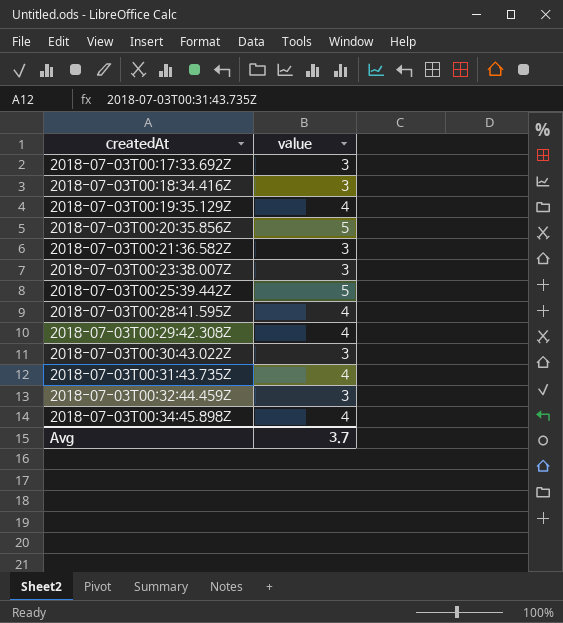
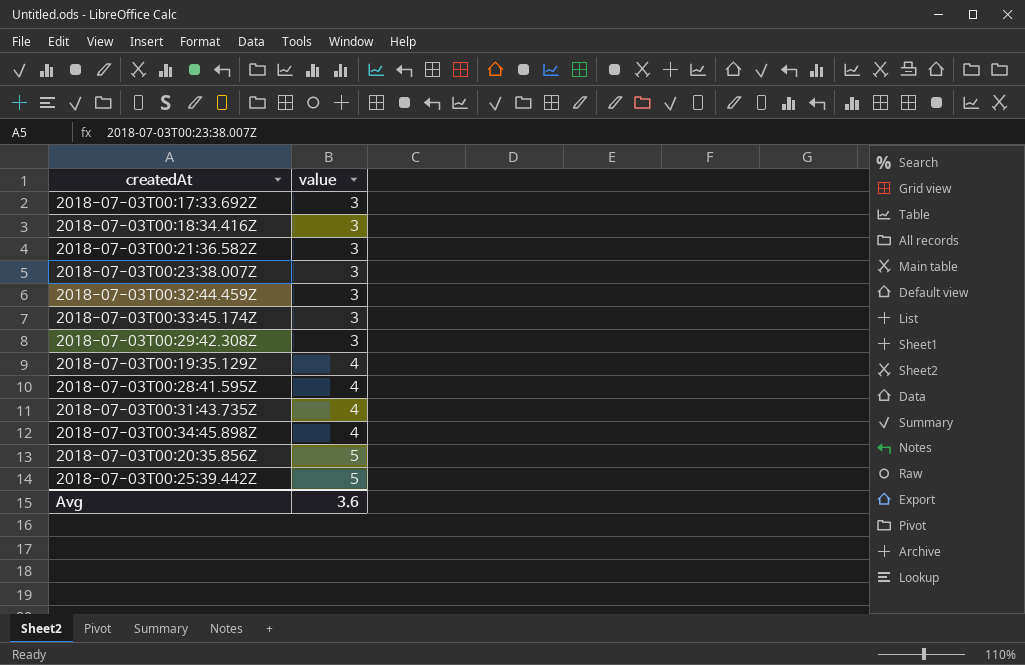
row order: createdAt ascending -> value ascending
row 2018-07-03T00:30:43.022Z: 3 -> none
row 2018-07-03T00:33:45.174Z: none -> 3
2018-07-03T00:29:42.308Z | value: 4 -> 3
Avg | value: 3.7 -> 3.6

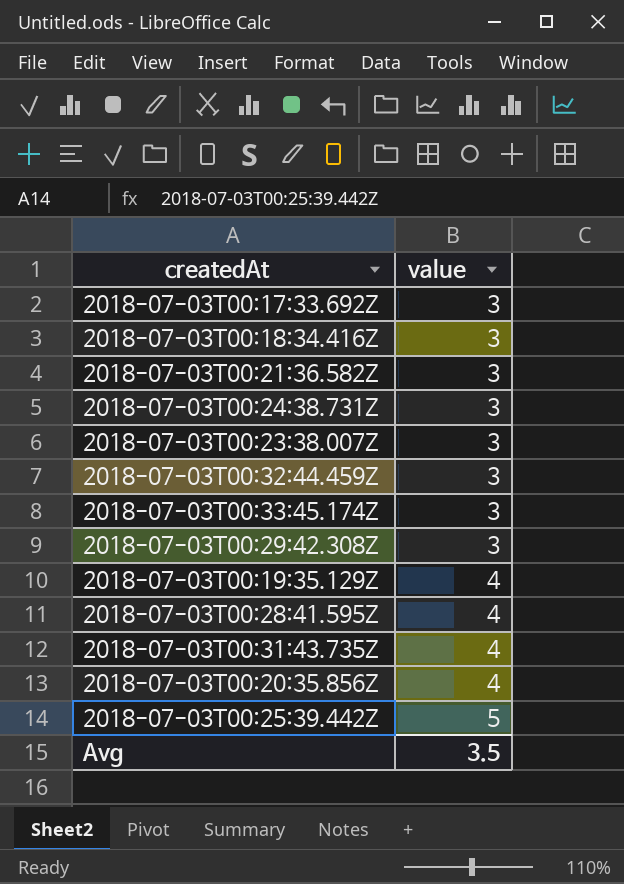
row 2018-07-03T00:34:45.898Z: 4 -> none
row 2018-07-03T00:24:38.731Z: none -> 3
2018-07-03T00:20:35.856Z | value: 5 -> 4
Avg | value: 3.6 -> 3.5

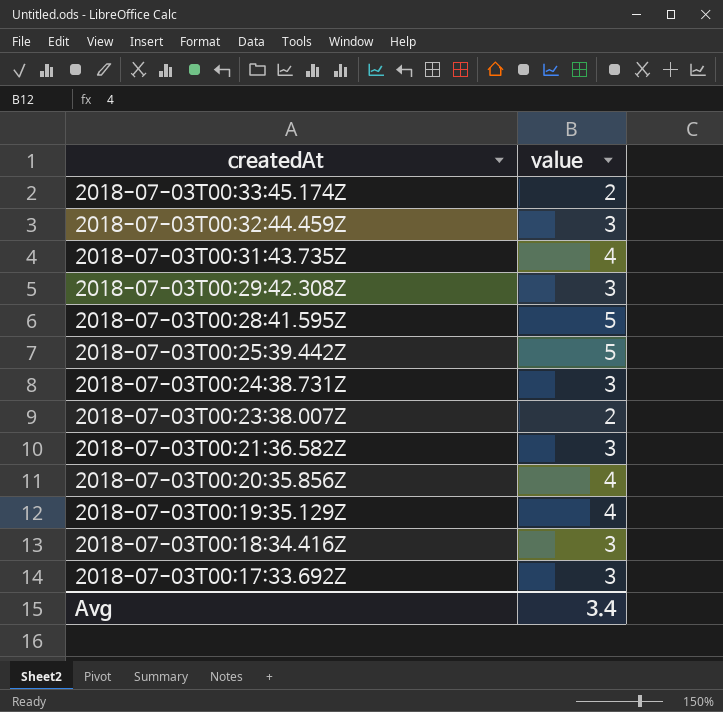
row order: value ascending -> createdAt descending
2018-07-03T00:33:45.174Z | value: 3 -> 2
2018-07-03T00:28:41.595Z | value: 4 -> 5
2018-07-03T00:23:38.007Z | value: 3 -> 2
Avg | value: 3.5 -> 3.4

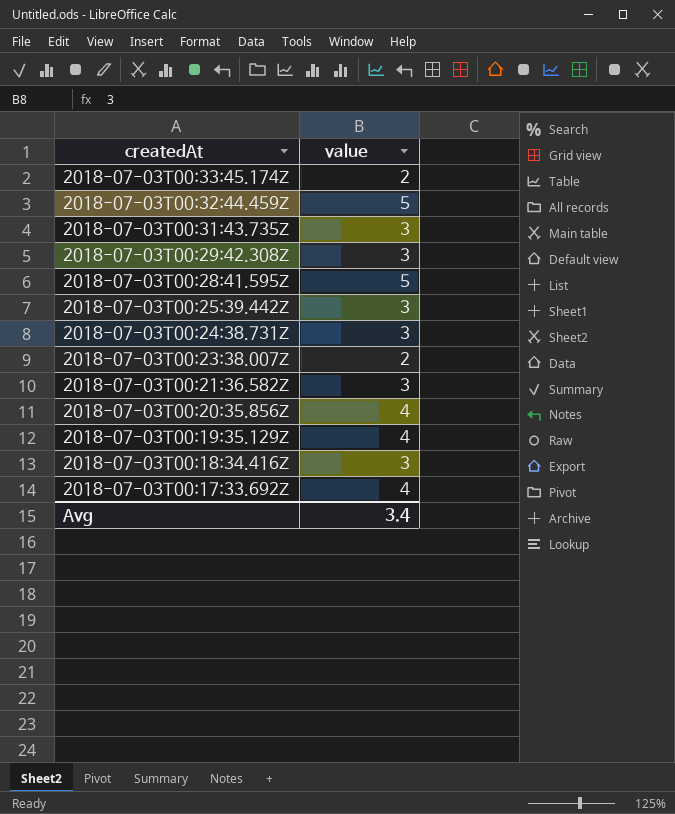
2018-07-03T00:32:44.459Z | value: 3 -> 5
2018-07-03T00:31:43.735Z | value: 4 -> 3
2018-07-03T00:25:39.442Z | value: 5 -> 3
2018-07-03T00:17:33.692Z | value: 3 -> 4

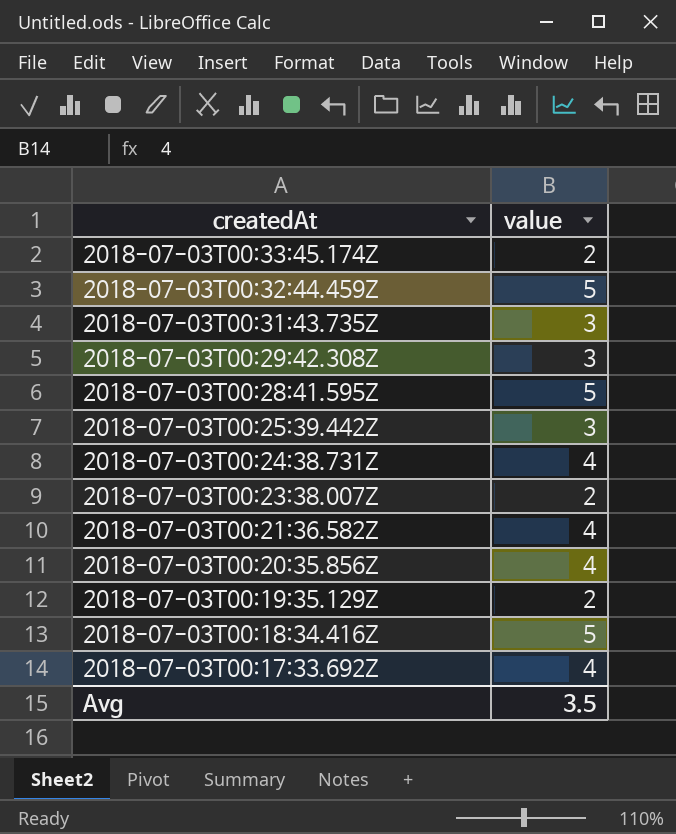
2018-07-03T00:24:38.731Z | value: 3 -> 4
2018-07-03T00:21:36.582Z | value: 3 -> 4
2018-07-03T00:19:35.129Z | value: 4 -> 2
2018-07-03T00:18:34.416Z | value: 3 -> 5
Avg | value: 3.4 -> 3.5

